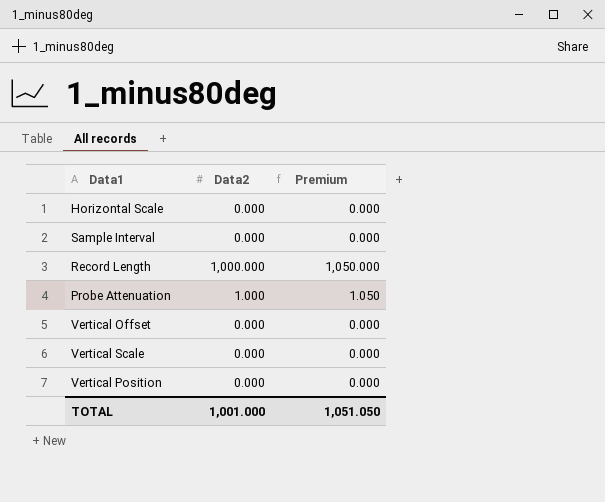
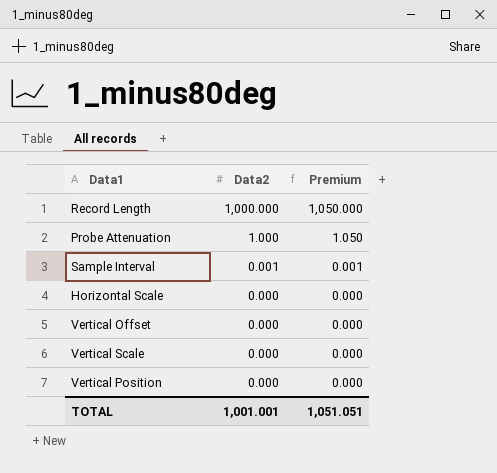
row order: none -> Data2 descending
Sample Interval | Data2: 0.000 -> 0.001
Sample Interval | Premium: 0.000 -> 0.001
TOTAL | Data2: 1,001.000 -> 1,001.001
TOTAL | Premium: 1,051.050 -> 1,051.051

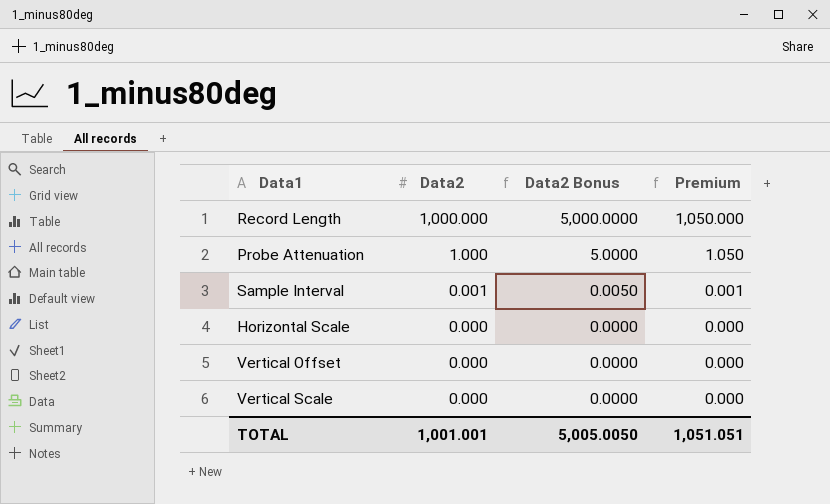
column Data2 Bonus | formula: none -> [Data2] * 5
row Vertical Position: 0.000 | 0.000 -> none

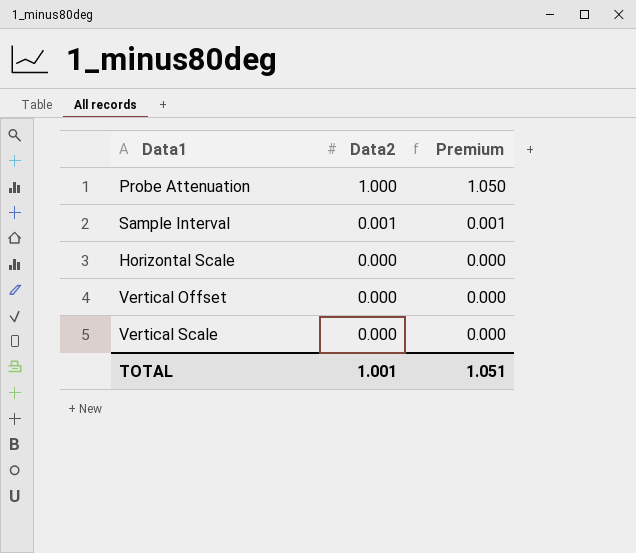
column Data2 Bonus | formula: [Data2] * 5 -> none
row Record Length: 1,000.000 | 5,000.0000 | 1,050.000 -> none
TOTAL | Data2: 1,001.001 -> 1.001
TOTAL | Premium: 1,051.051 -> 1.051

